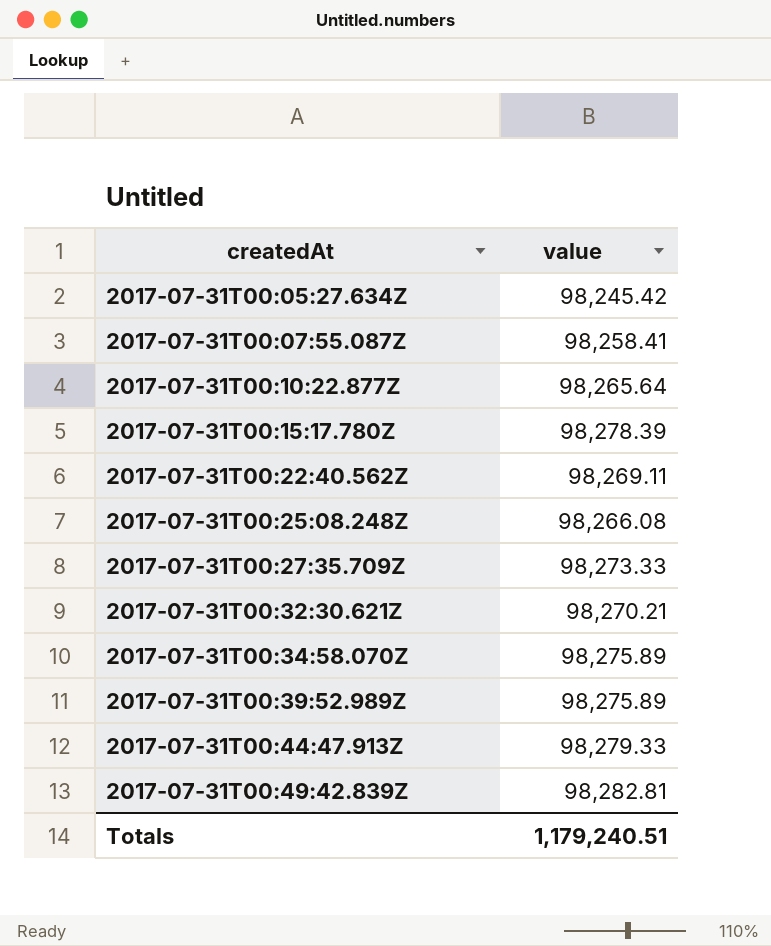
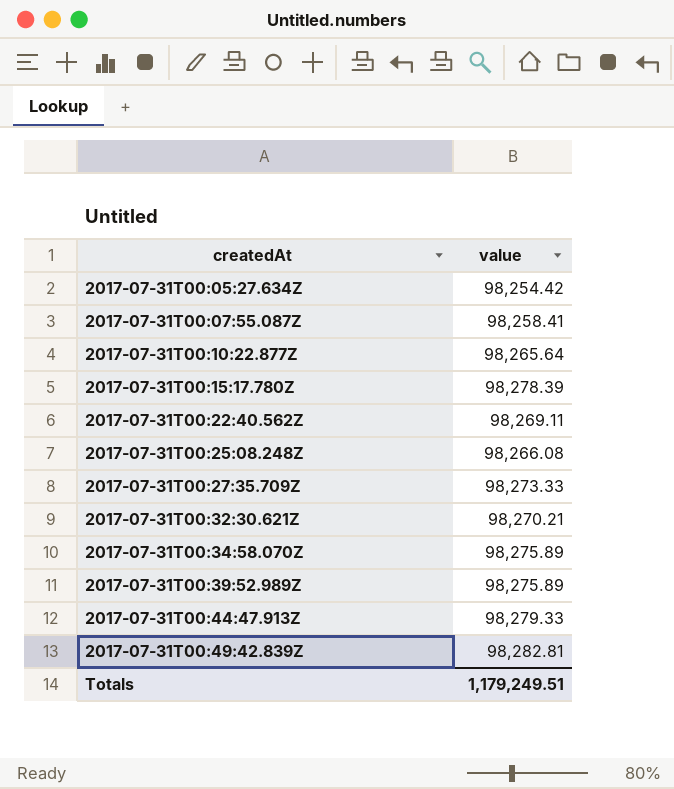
2017-07-31T00:05:27.634Z | value: 98,245.42 -> 98,254.42
Totals | value: 1,179,240.51 -> 1,179,249.51

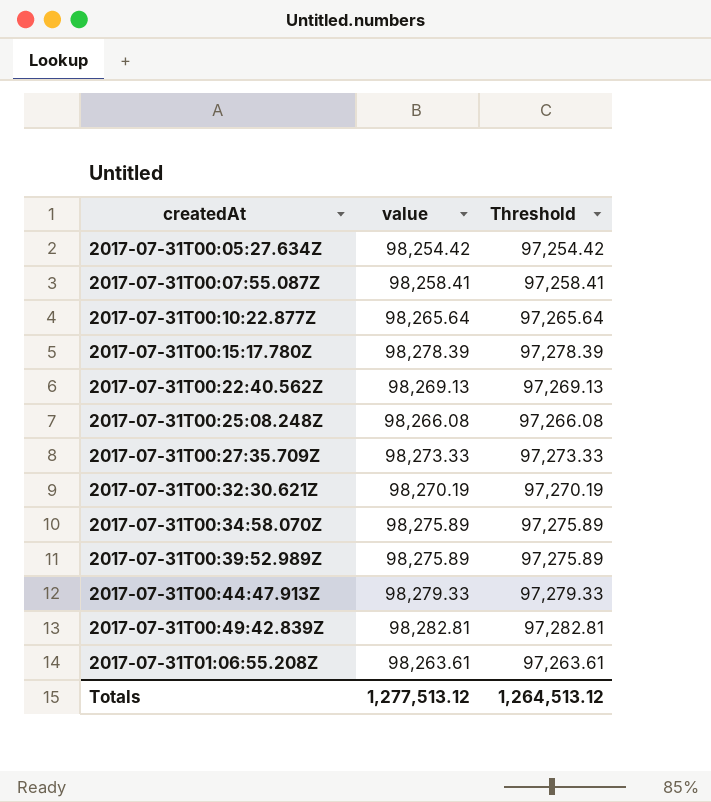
column Threshold | formula: none -> [value] - 1000
2017-07-31T00:22:40.562Z | value: 98,269.11 -> 98,269.13
2017-07-31T00:32:30.621Z | value: 98,270.21 -> 98,270.19
row 2017-07-31T01:06:55.208Z: none -> 98,263.61 | 97,263.61
Totals | value: 1,179,249.51 -> 1,277,513.12

